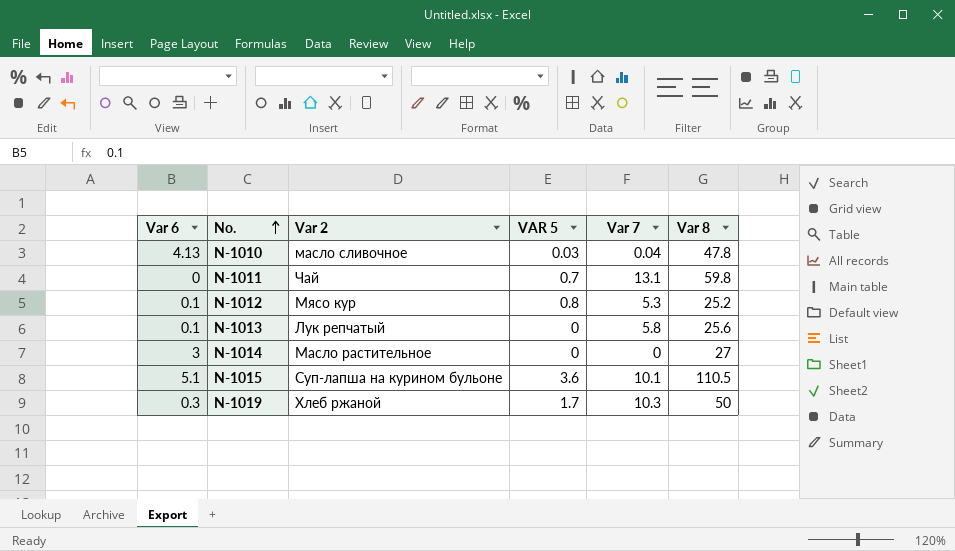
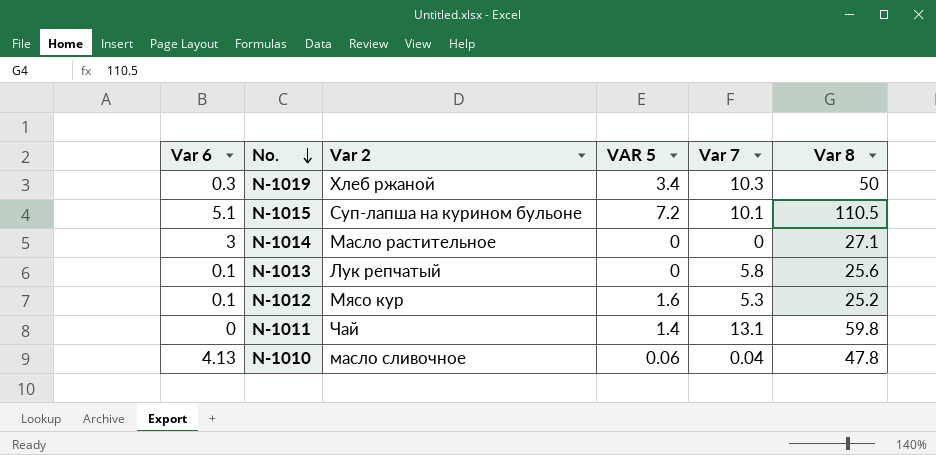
row order: No. ascending -> No. descending
N-1019 | VAR 5: 1.7 -> 3.4
N-1015 | VAR 5: 3.6 -> 7.2
N-1014 | Var 8: 27 -> 27.1
N-1012 | VAR 5: 0.8 -> 1.6
N-1011 | VAR 5: 0.7 -> 1.4
N-1010 | VAR 5: 0.03 -> 0.06

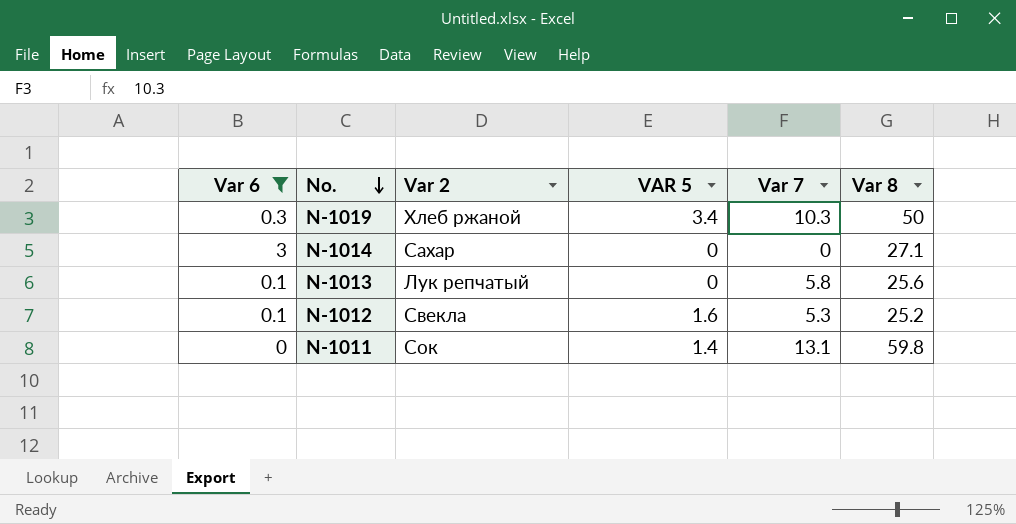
filter: none -> Var 6 <= 3
N-1014 | Var 2: Масло растительное -> Сахар
N-1012 | Var 2: Мясо кур -> Свекла
N-1011 | Var 2: Чай -> Сок

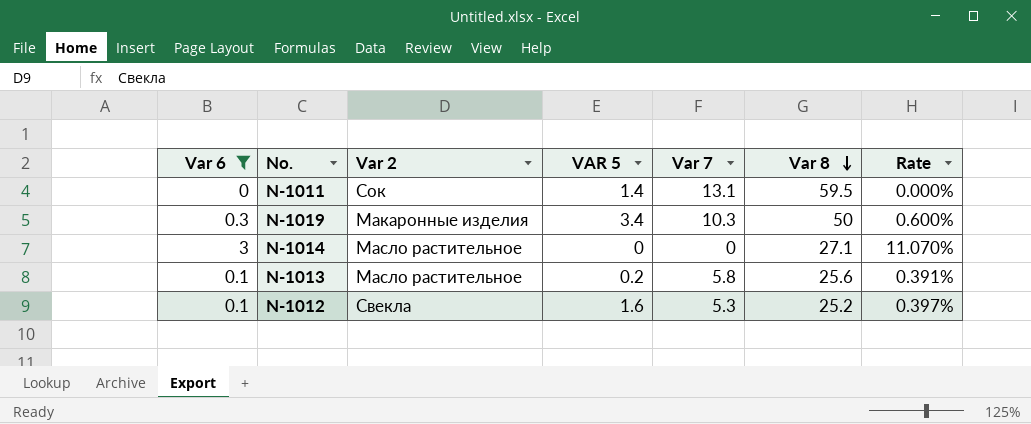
row order: No. descending -> Var 8 descending
column Rate | formula: none -> [Var 6] / [Var 8]
N-1011 | Var 8: 59.8 -> 59.5
N-1019 | Var 2: Хлеб ржаной -> Макаронные изделия
N-1014 | Var 2: Сахар -> Масло растительное
N-1013 | Var 2: Лук репчатый -> Масло растительное
N-1013 | VAR 5: 0 -> 0.2

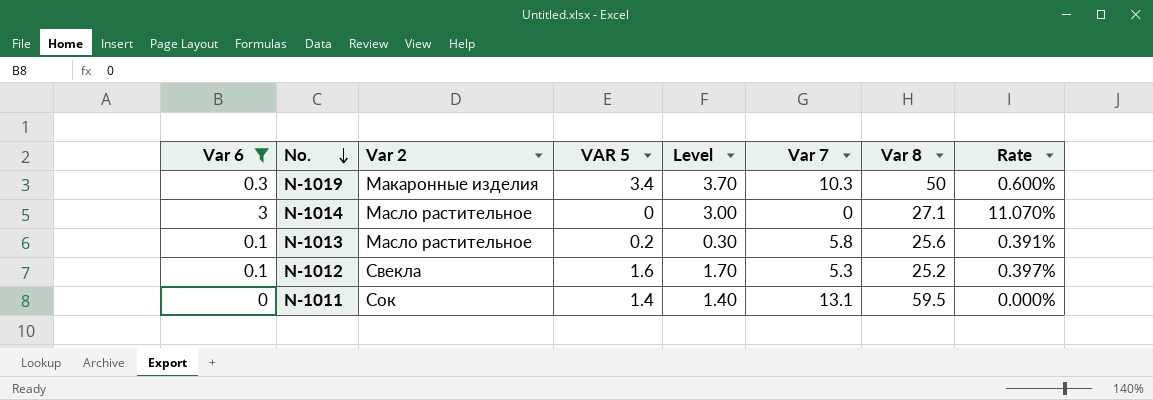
row order: Var 8 descending -> No. descending
column Level | formula: none -> [Var 6] + [VAR 5]

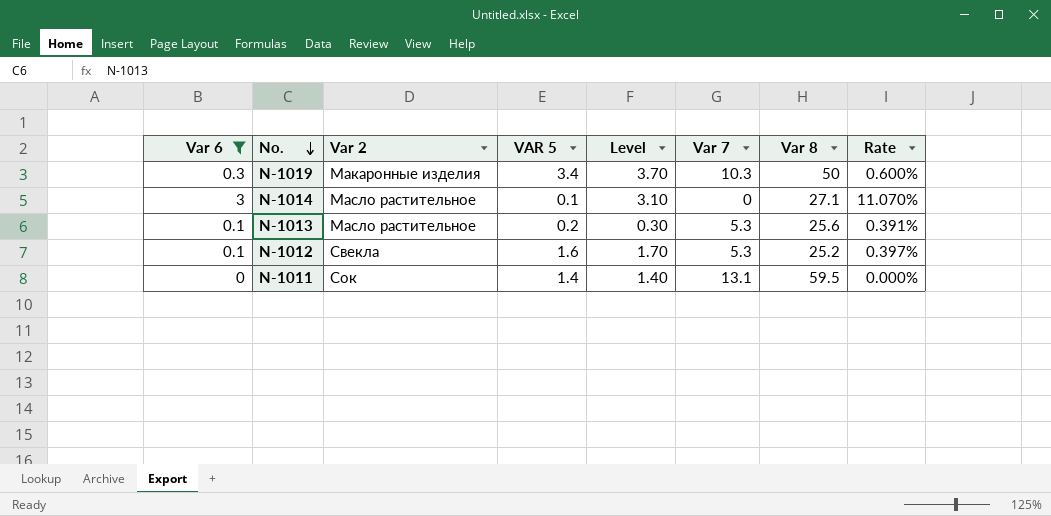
N-1014 | VAR 5: 0 -> 0.1
N-1014 | Level: 3.00 -> 3.10
N-1013 | Var 7: 5.8 -> 5.3

